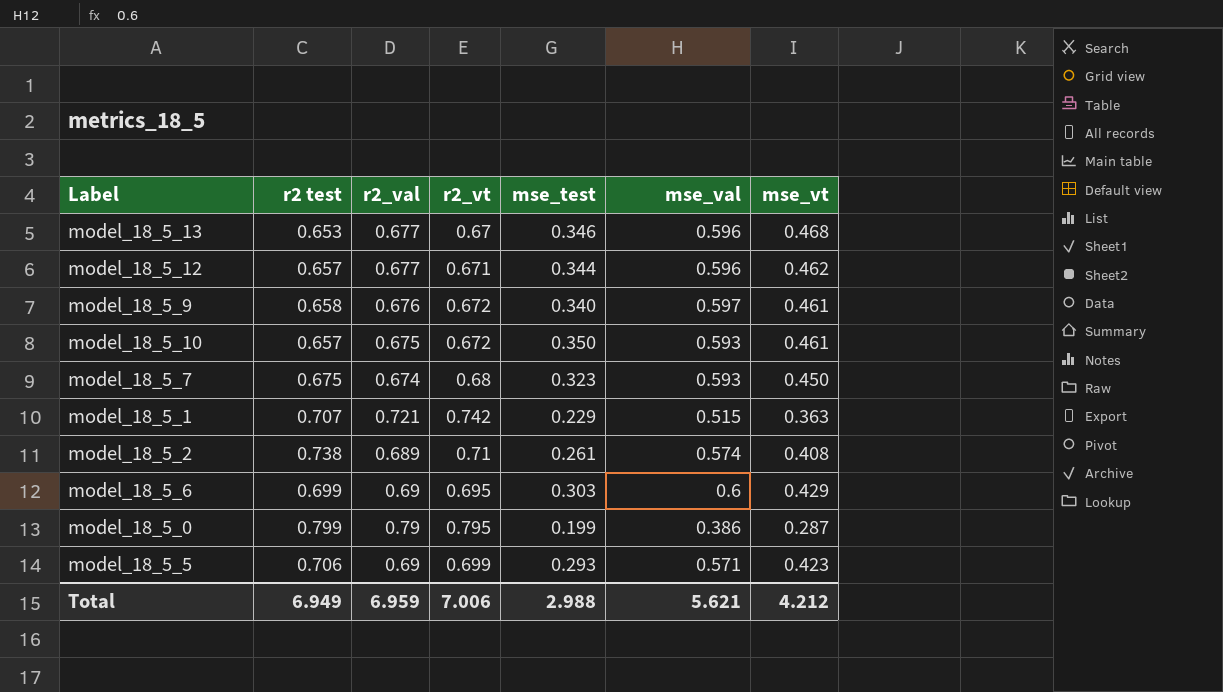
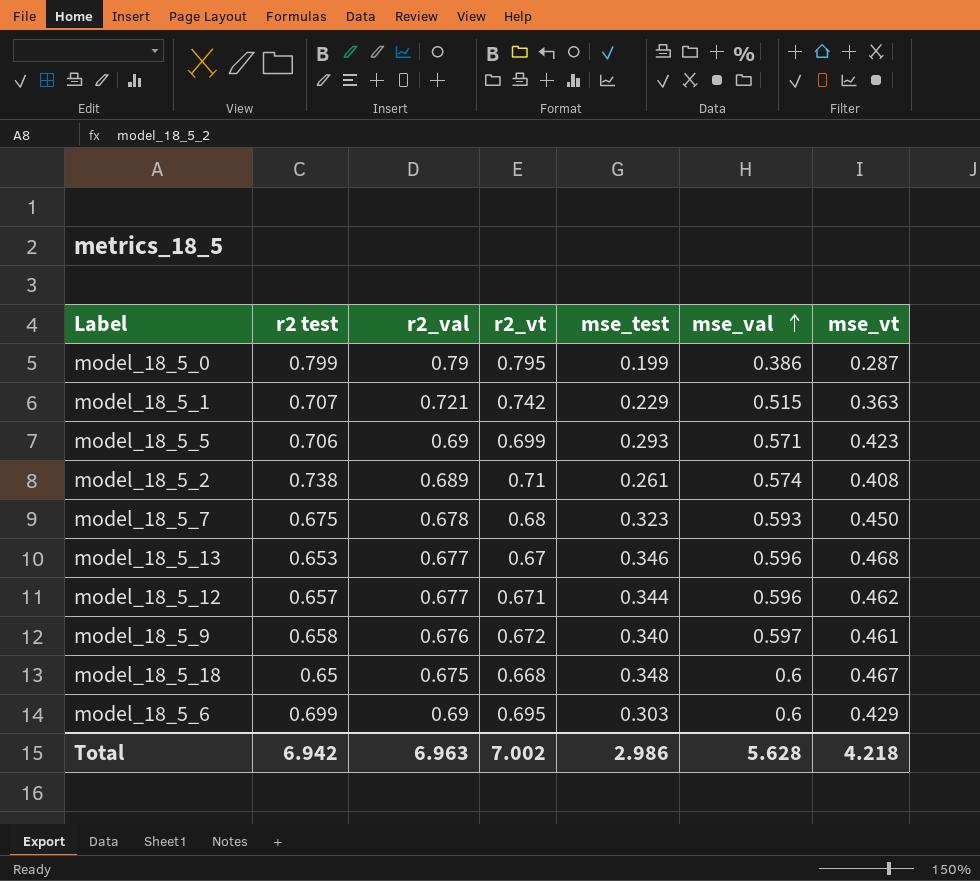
row order: none -> mse_val ascending
row model_18_5_10: 0.657 | 0.675 | 0.672 | 0.350 | 0.593 | 0.461 -> none
model_18_5_7 | r2_val: 0.674 -> 0.678
row model_18_5_18: none -> 0.65 | 0.675 | 0.668 | 0.348 | 0.6 | 0.467
Total | r2 test: 6.949 -> 6.942
Total | r2_val: 6.959 -> 6.963
Total | r2_vt: 7.006 -> 7.002
Total | mse_test: 2.988 -> 2.986
Total | mse_val: 5.621 -> 5.628
Total | mse_vt: 4.212 -> 4.218

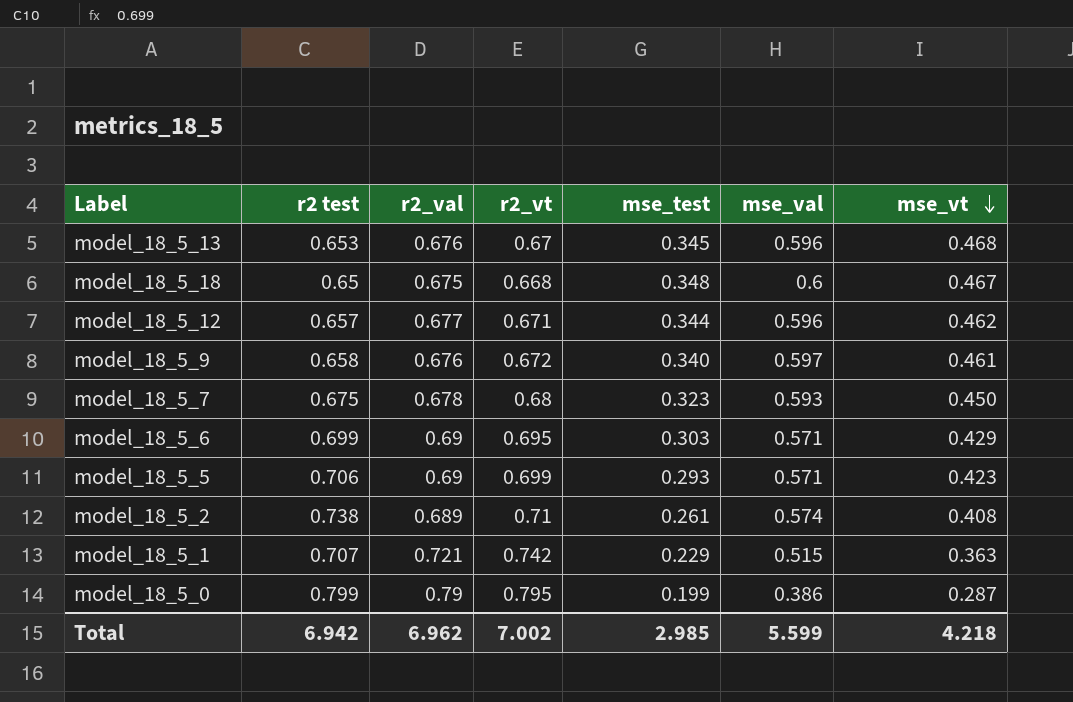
row order: mse_val ascending -> mse_vt descending
model_18_5_13 | r2_val: 0.677 -> 0.676
model_18_5_13 | mse_test: 0.346 -> 0.345
model_18_5_6 | mse_val: 0.6 -> 0.571
Total | r2_val: 6.963 -> 6.962
Total | mse_test: 2.986 -> 2.985
Total | mse_val: 5.628 -> 5.599

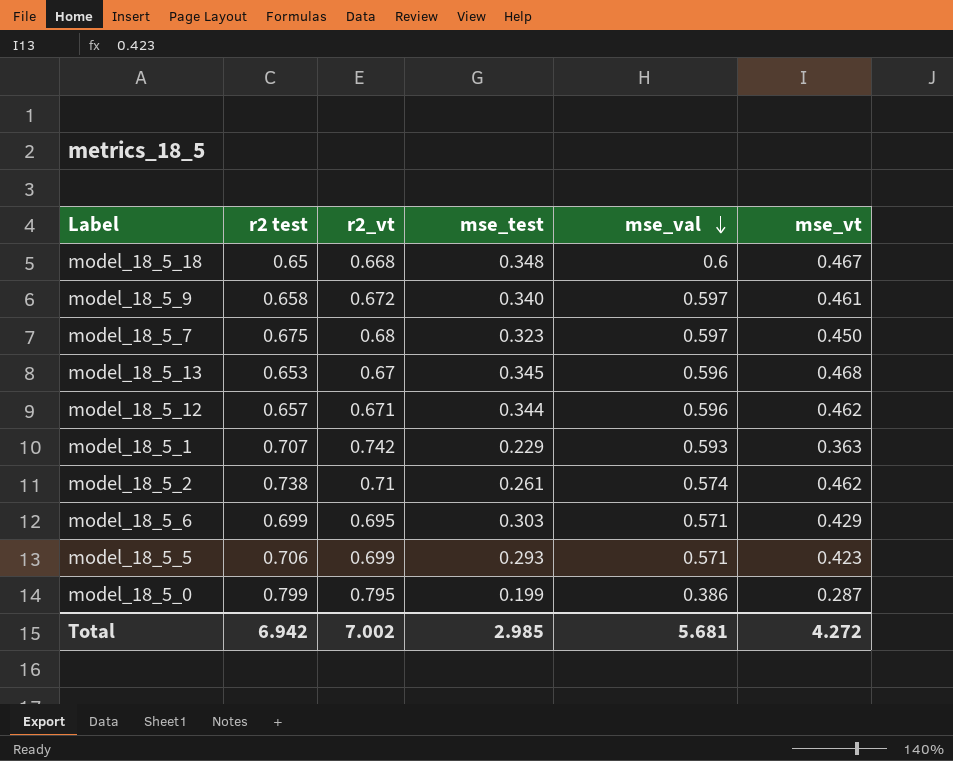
row order: mse_vt descending -> mse_val descending
column r2_val | position: 3 -> none
model_18_5_7 | mse_val: 0.593 -> 0.597
model_18_5_1 | mse_val: 0.515 -> 0.593
model_18_5_2 | mse_vt: 0.408 -> 0.462
Total | mse_val: 5.599 -> 5.681
Total | mse_vt: 4.218 -> 4.272

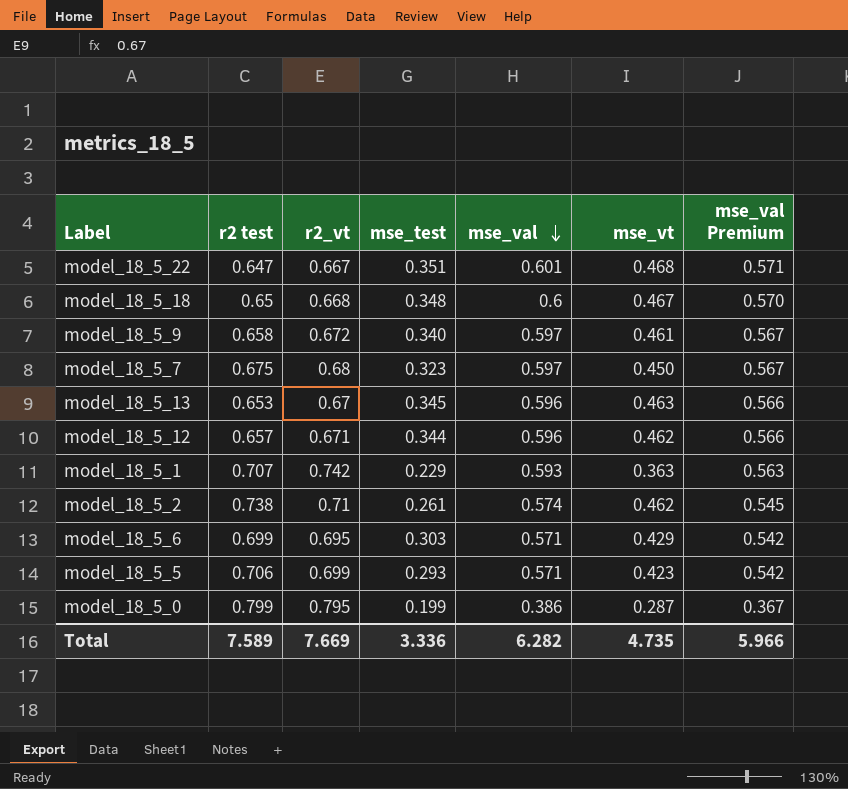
column mse_val Premium | formula: none -> [mse_val] * 0.95
row model_18_5_22: none -> 0.647 | 0.667 | 0.351 | 0.601 | 0.468 | 0.571
model_18_5_13 | mse_vt: 0.468 -> 0.463
Total | r2 test: 6.942 -> 7.589
Total | r2_vt: 7.002 -> 7.669
Total | mse_test: 2.985 -> 3.336
Total | mse_val: 5.681 -> 6.282
Total | mse_vt: 4.272 -> 4.735

